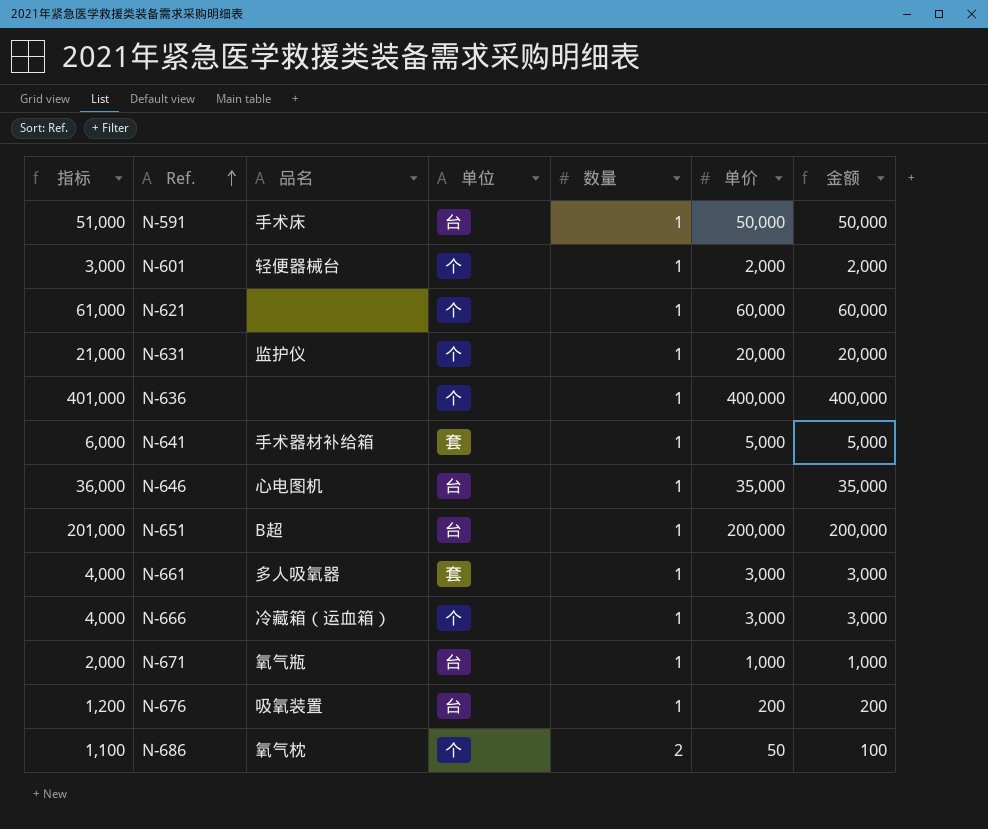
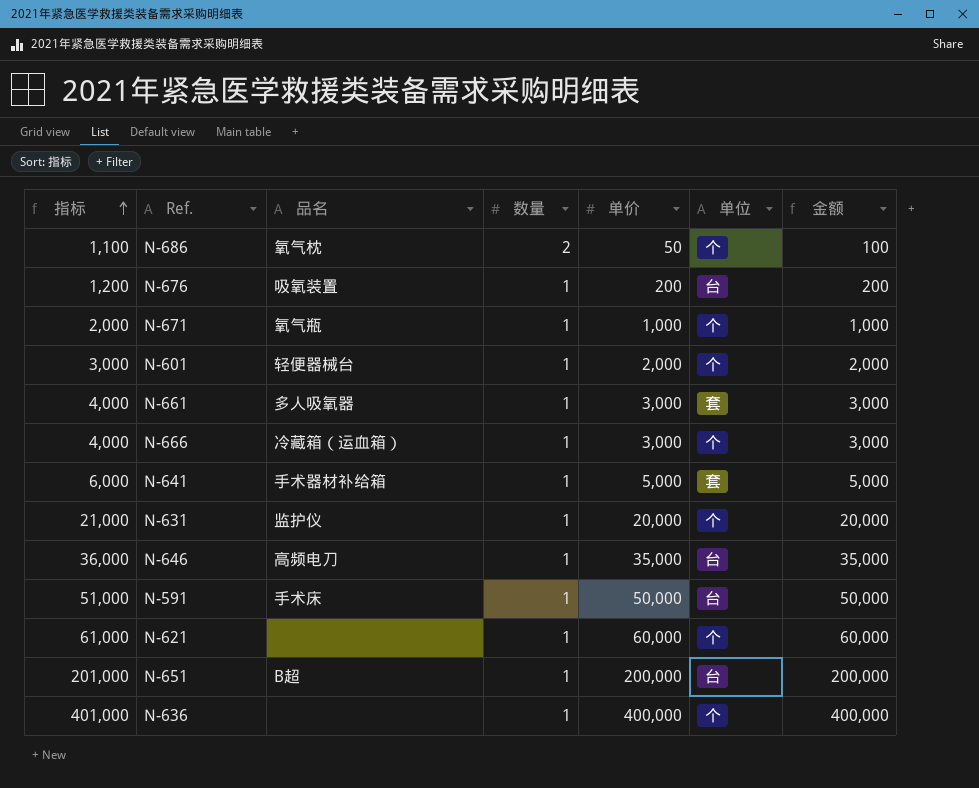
row order: Ref. ascending -> 指标 ascending
column 单位 | position: 4 -> 6
N-671 | 单位: 台 -> 个
N-646 | 品名: 心电图机 -> 高频电刀

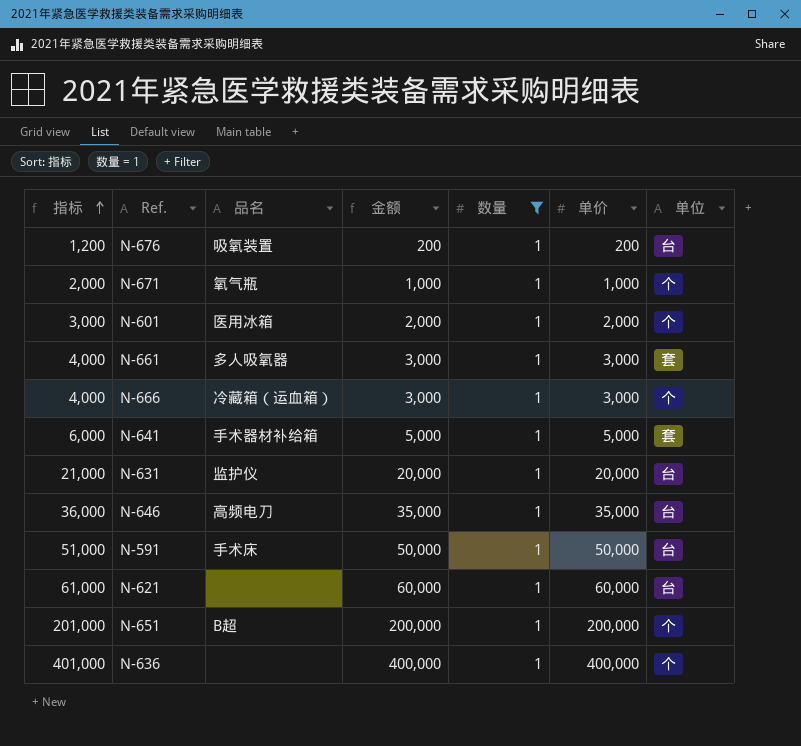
filter: none -> 数量 = 1
column 金额 | position: 7 -> 4
N-601 | 品名: 轻便器械台 -> 医用冰箱
N-631 | 单位: 个 -> 台
N-621 | 单位: 个 -> 台
N-651 | 单位: 台 -> 个

